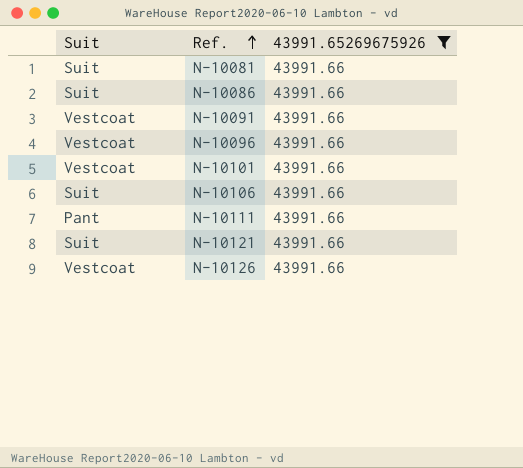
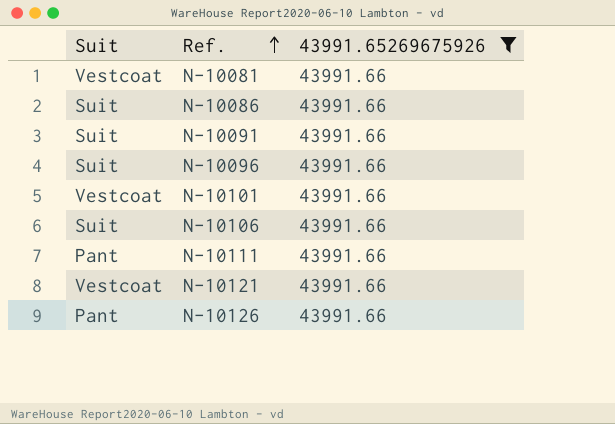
N-10081 | Suit: Suit -> Vestcoat
N-10091 | Suit: Vestcoat -> Suit
N-10096 | Suit: Vestcoat -> Suit
N-10121 | Suit: Suit -> Vestcoat
N-10126 | Suit: Vestcoat -> Pant

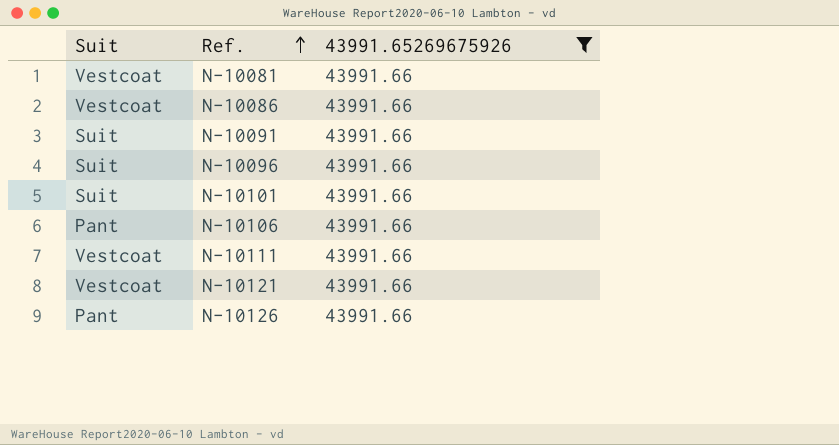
N-10086 | Suit: Suit -> Vestcoat
N-10101 | Suit: Vestcoat -> Suit
N-10106 | Suit: Suit -> Pant
N-10111 | Suit: Pant -> Vestcoat

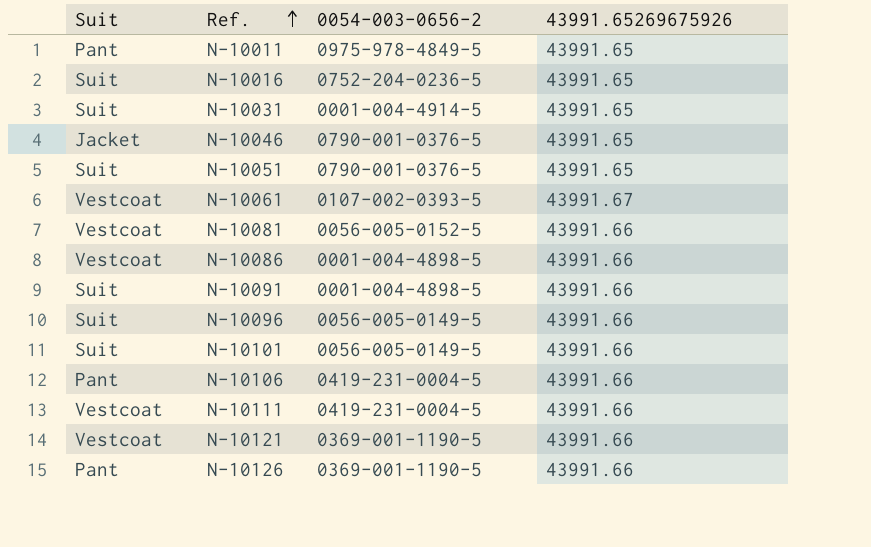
filter: 43991.65269675926 = 43991.66 -> none
column 0054-003-0656-2 | position: none -> 3

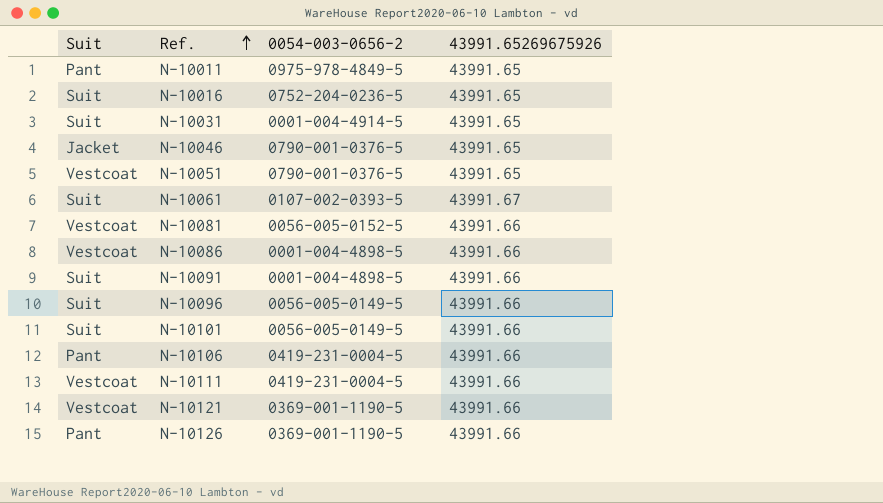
N-10051 | Suit: Suit -> Vestcoat
N-10061 | Suit: Vestcoat -> Suit

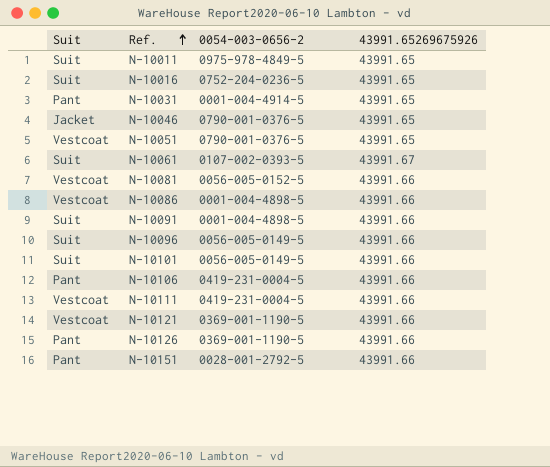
N-10011 | Suit: Pant -> Suit
N-10031 | Suit: Suit -> Pant
row N-10151: none -> Pant | 0028-001-2792-5 | 43991.66

